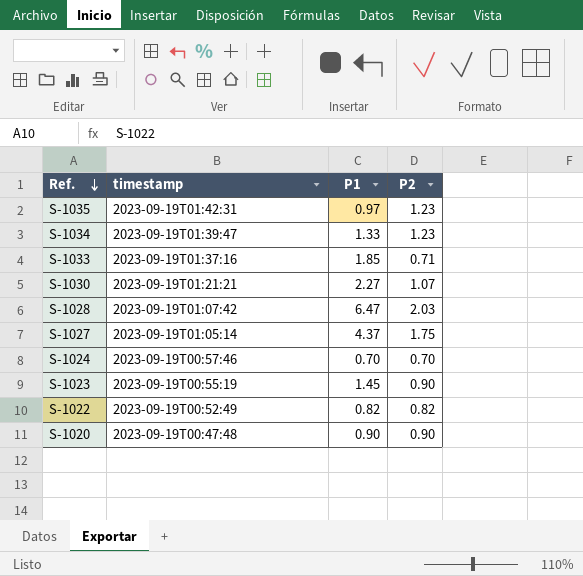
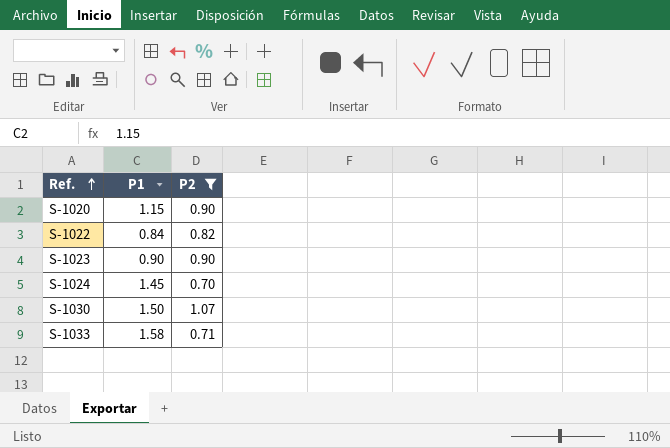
filter: none -> P2 <= 1.07
row order: Ref. descending -> Ref. ascending
column timestamp | position: 2 -> none
S-1020 | P1: 0.90 -> 1.15
S-1022 | P1: 0.82 -> 0.84
S-1023 | P1: 1.45 -> 0.90
S-1024 | P1: 0.70 -> 1.45
S-1030 | P1: 2.27 -> 1.50
S-1033 | P1: 1.85 -> 1.58

